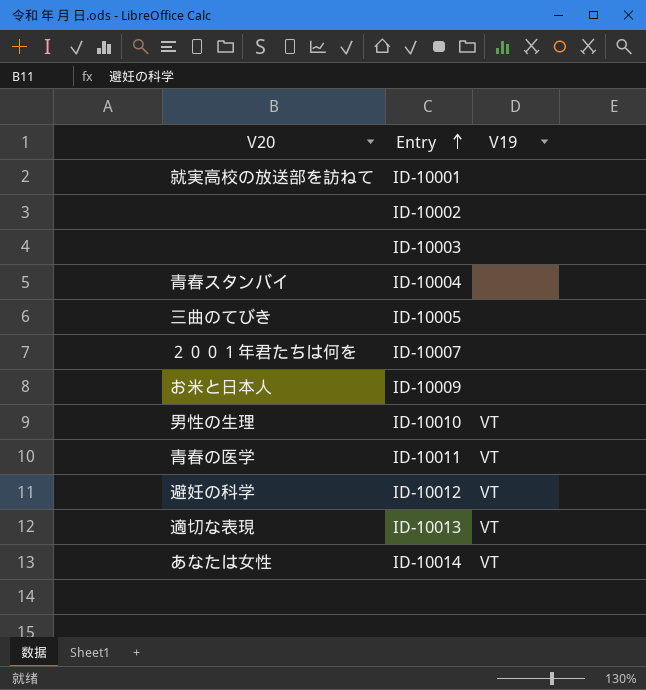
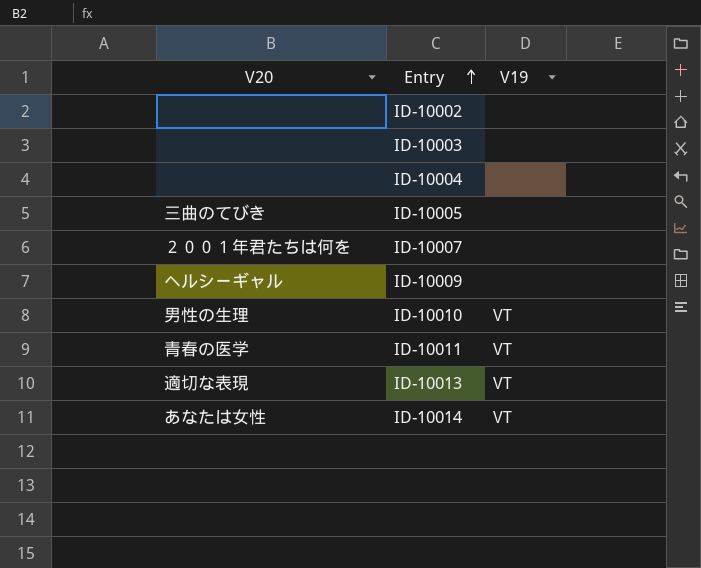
row ID-10001: 就実高校の放送部を訪ねて | none -> none
row ID-10012: 避妊の科学 | VT -> none
ID-10004 | V20: 青春スタンバイ -> none
ID-10009 | V20: お米と日本人 -> ヘルシーギャル

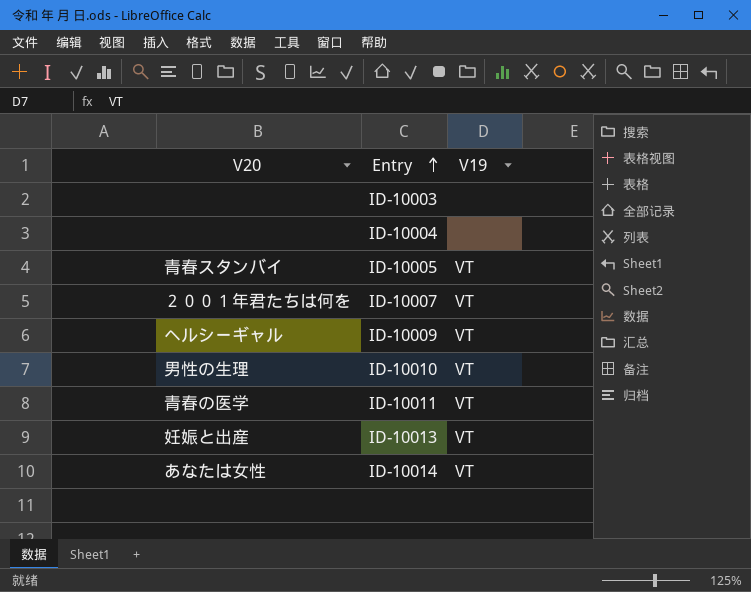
row ID-10002: none | none -> none
ID-10005 | V20: 三曲のてびき -> 青春スタンバイ
ID-10005 | V19: none -> VT
ID-10007 | V19: none -> VT
ID-10009 | V19: none -> VT
ID-10013 | V20: 適切な表現 -> 妊娠と出産

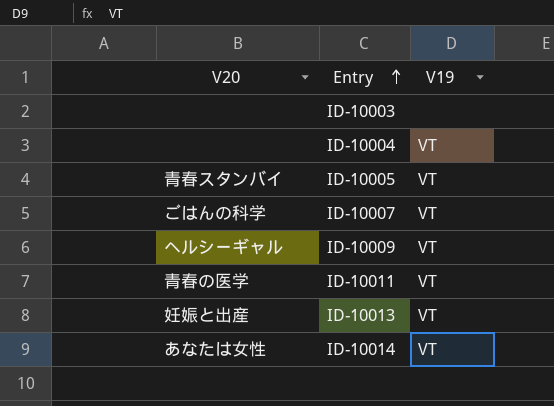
row ID-10010: 男性の生理 | VT -> none
ID-10004 | V19: none -> VT
ID-10007 | V20: ２００１年君たちは何を -> ごはんの科学

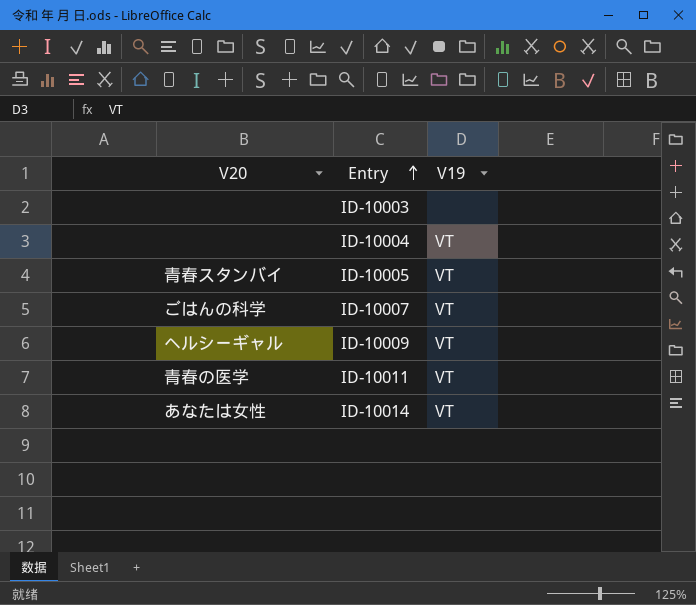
row ID-10013: 妊娠と出産 | VT -> none

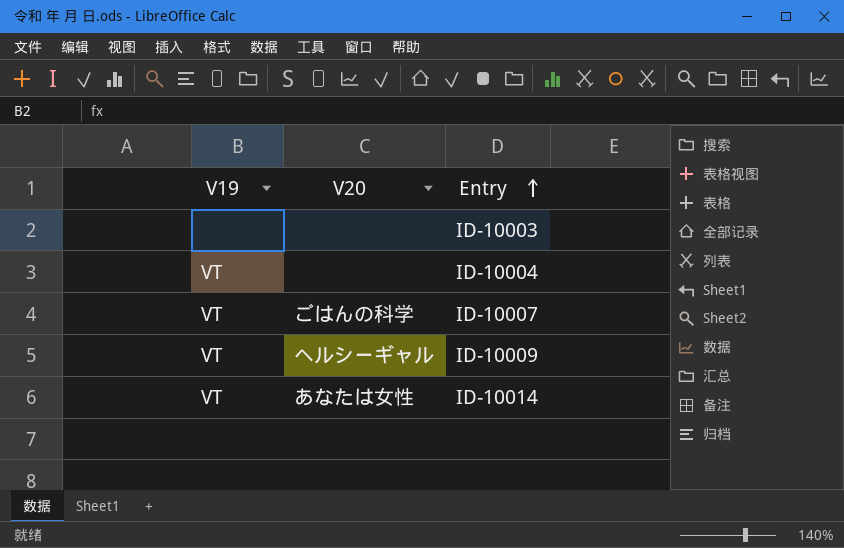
column V19 | position: 3 -> 1
row ID-10005: 青春スタンバイ | VT -> none
row ID-10011: 青春の医学 | VT -> none

